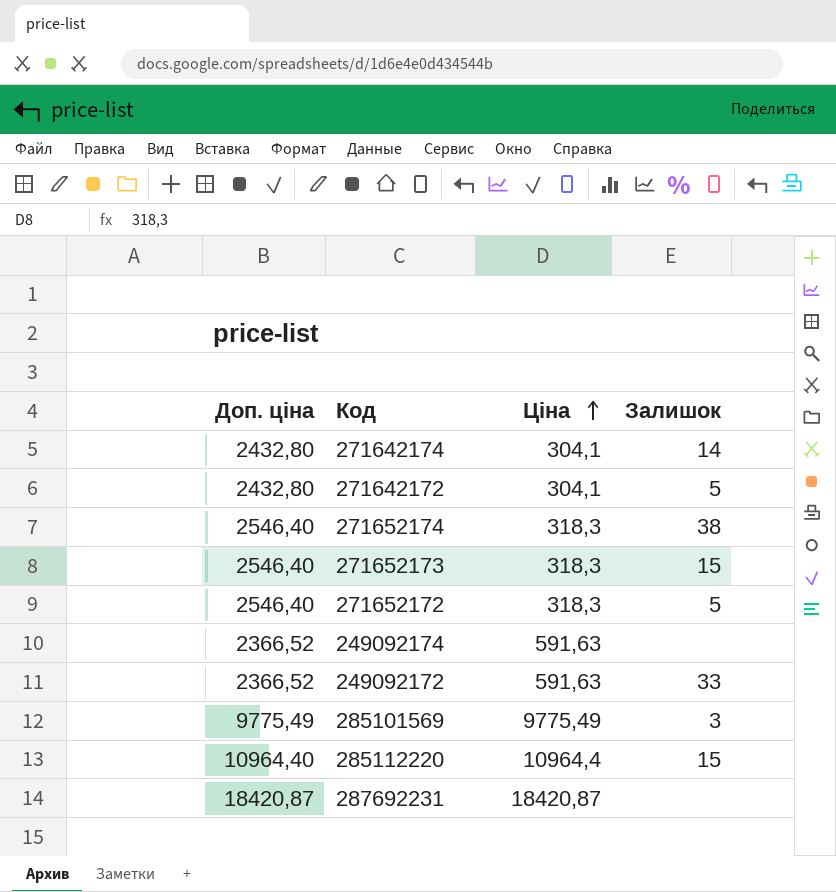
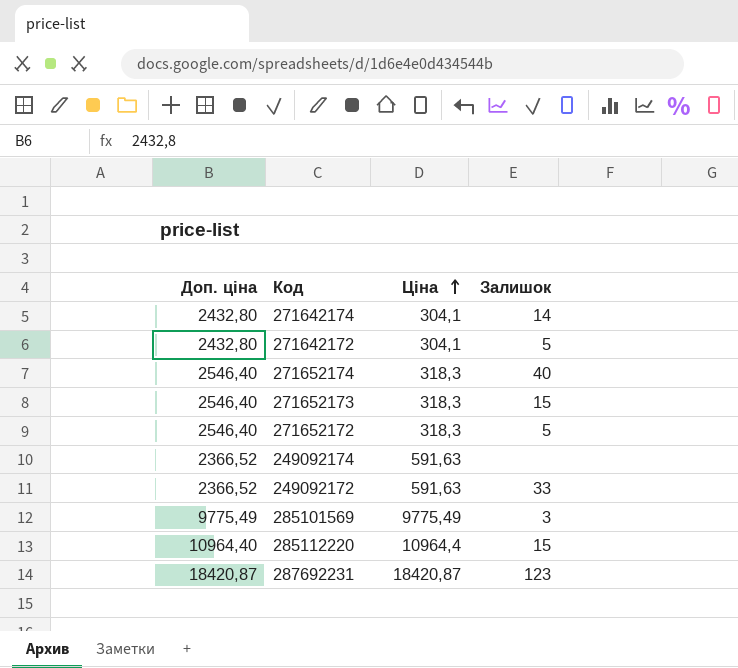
271652174 | Залишок: 38 -> 40
287692231 | Залишок: none -> 123

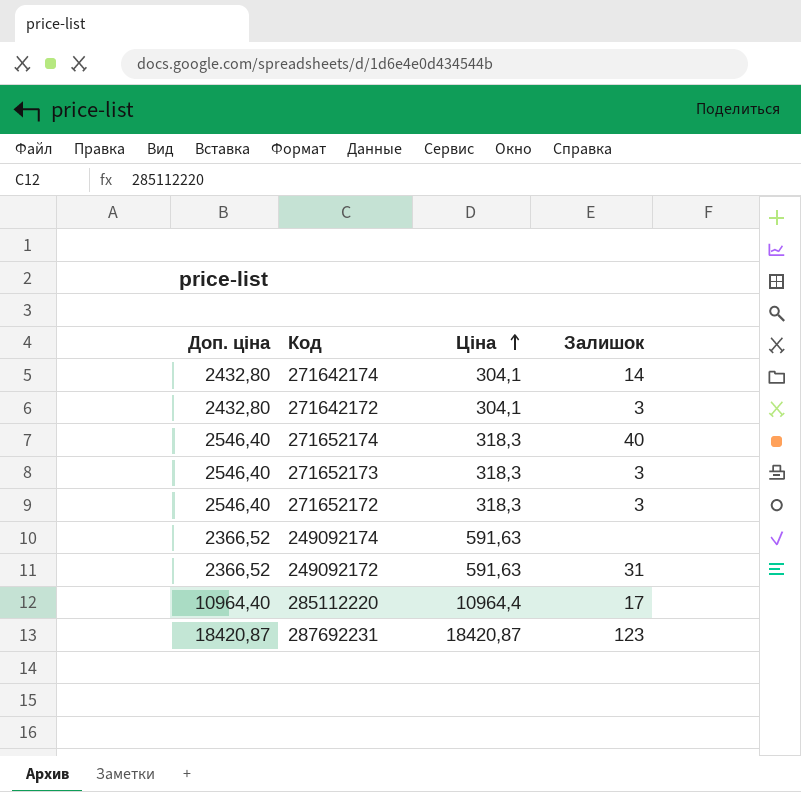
row 285101569: 9775,49 | 9775,49 | 3 -> none
271642172 | Залишок: 5 -> 3
271652173 | Залишок: 15 -> 3
271652172 | Залишок: 5 -> 3
249092172 | Залишок: 33 -> 31
285112220 | Залишок: 15 -> 17

